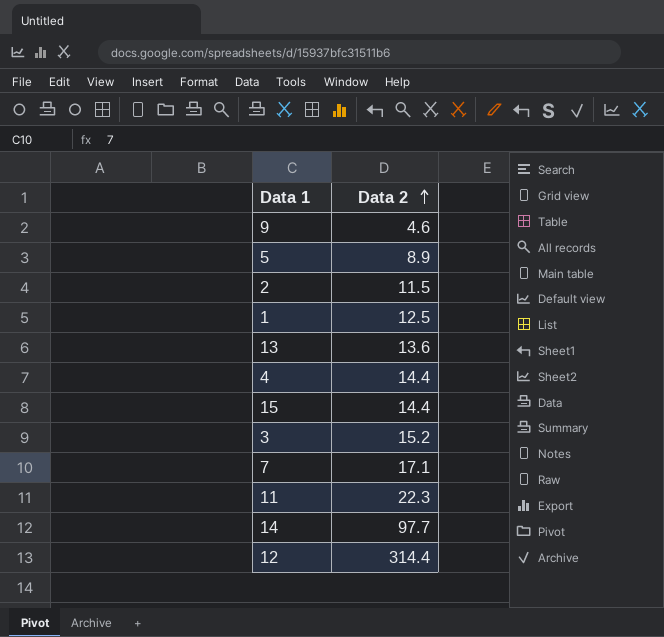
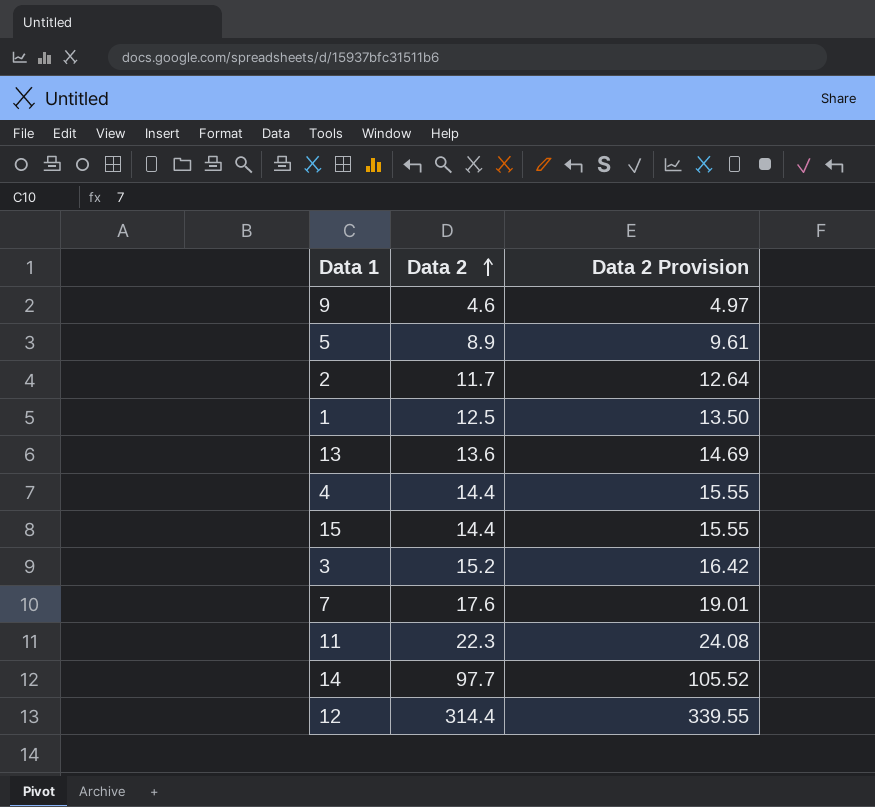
column Data 2 Provision | formula: none -> [Data 2] * 1.08
2 | Data 2: 11.5 -> 11.7
7 | Data 2: 17.1 -> 17.6

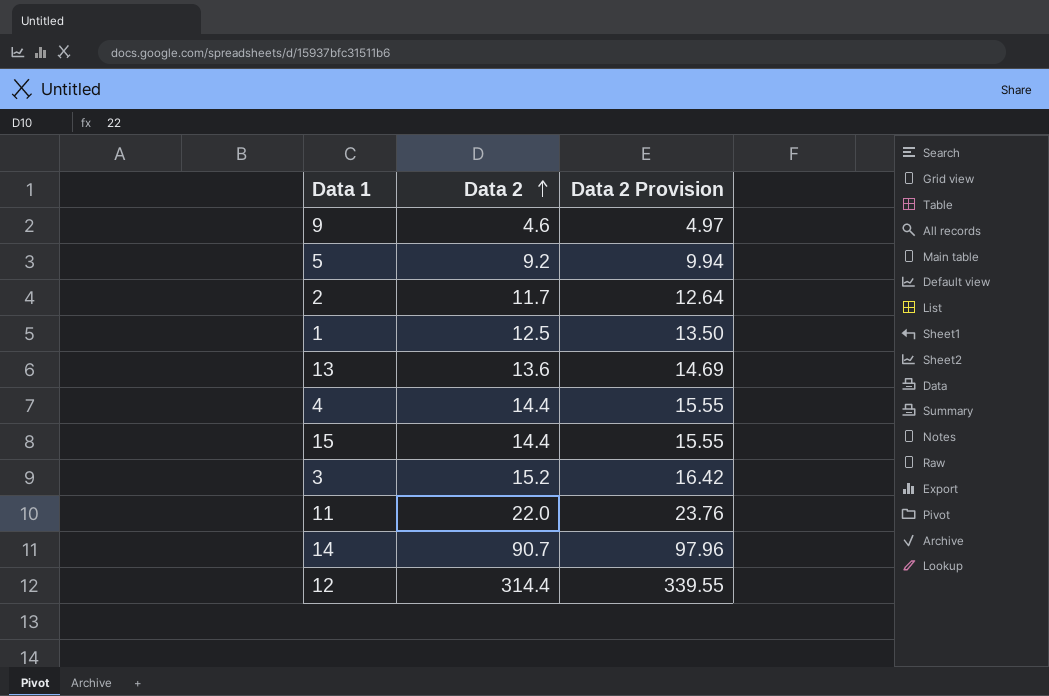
row 7: 17.6 | 19.01 -> none
5 | Data 2: 8.9 -> 9.2
5 | Data 2 Provision: 9.61 -> 9.94
11 | Data 2: 22.3 -> 22.0
11 | Data 2 Provision: 24.08 -> 23.76
14 | Data 2: 97.7 -> 90.7
14 | Data 2 Provision: 105.52 -> 97.96

